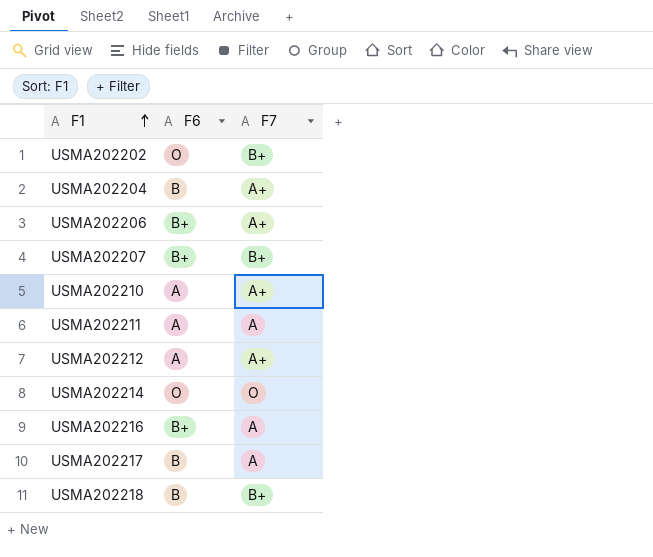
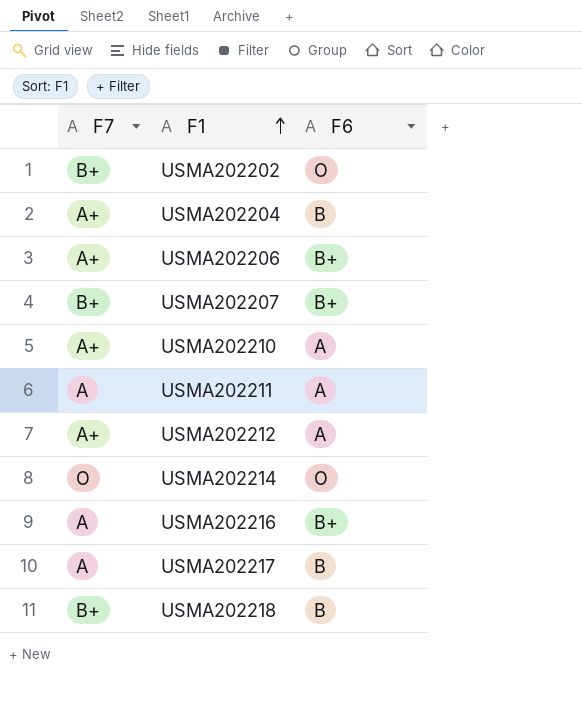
column F7 | position: 3 -> 1

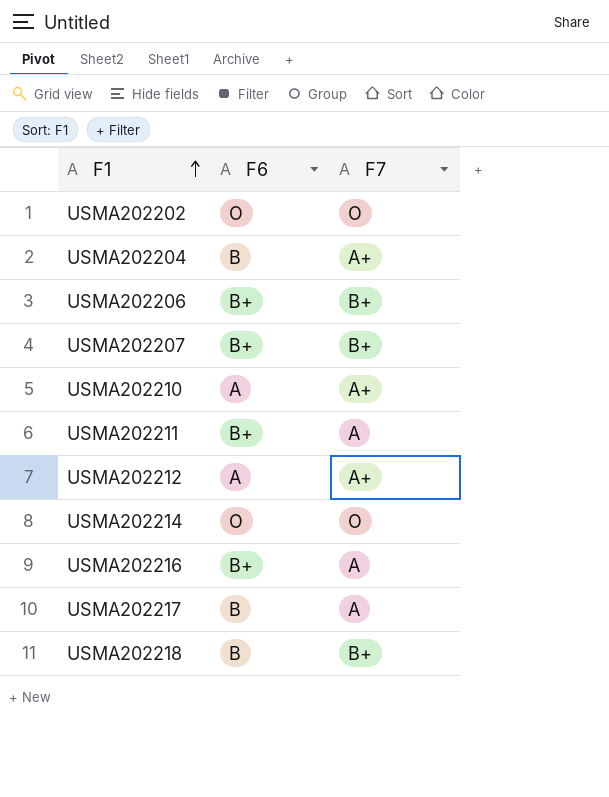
column F7 | position: 1 -> 3
USMA202202 | F7: B+ -> O
USMA202206 | F7: A+ -> B+
USMA202211 | F6: A -> B+

